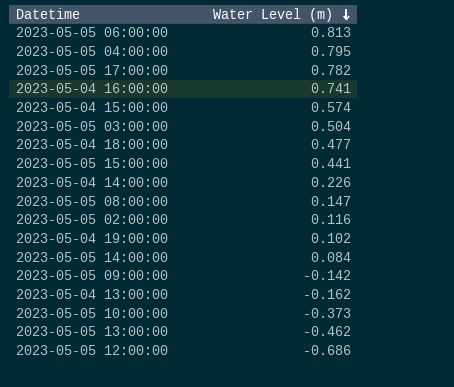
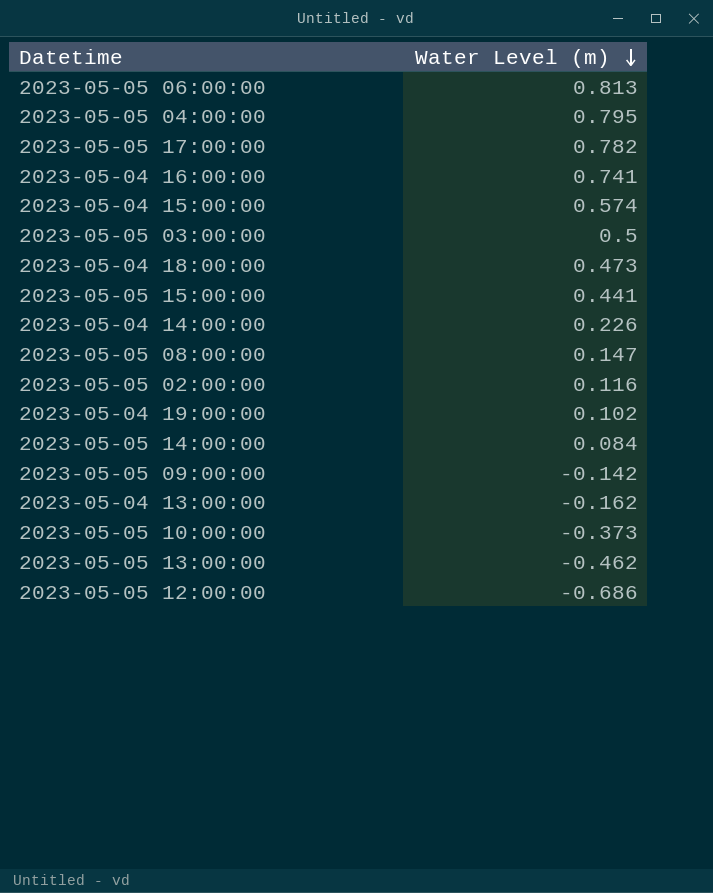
2023-05-05 03:00:00 | Water Level (m): 0.504 -> 0.5
2023-05-04 18:00:00 | Water Level (m): 0.477 -> 0.473

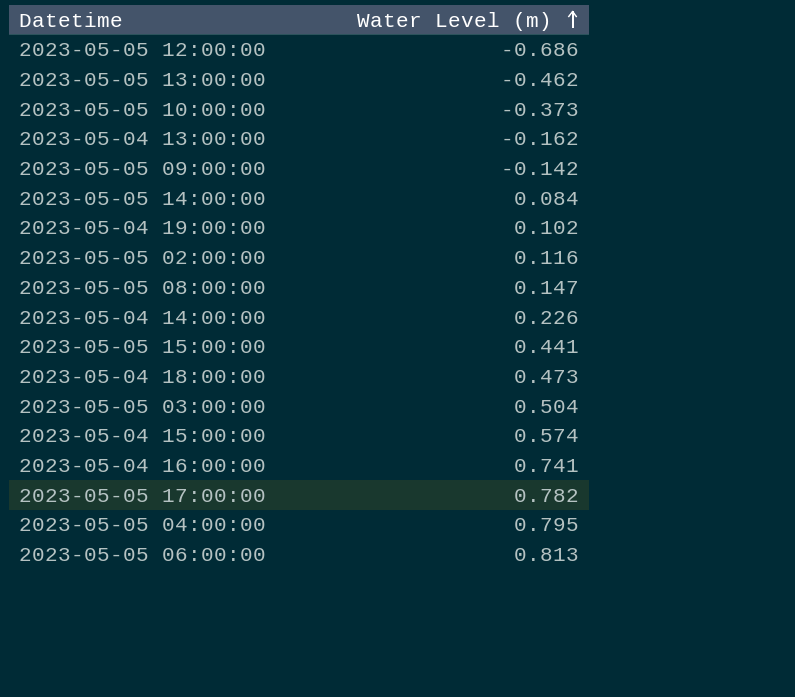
row order: Water Level (m) descending -> Water Level (m) ascending
2023-05-05 03:00:00 | Water Level (m): 0.5 -> 0.504

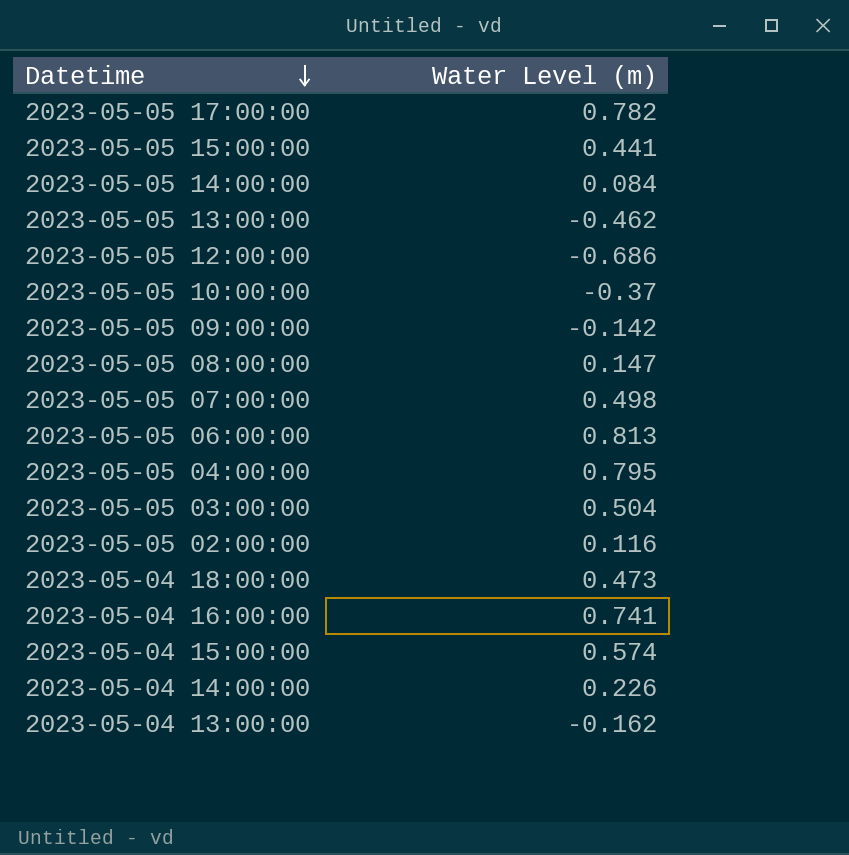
row order: Water Level (m) ascending -> Datetime descending
row 2023-05-04 19:00:00: 0.102 -> none
2023-05-05 10:00:00 | Water Level (m): -0.373 -> -0.37
row 2023-05-05 07:00:00: none -> 0.498

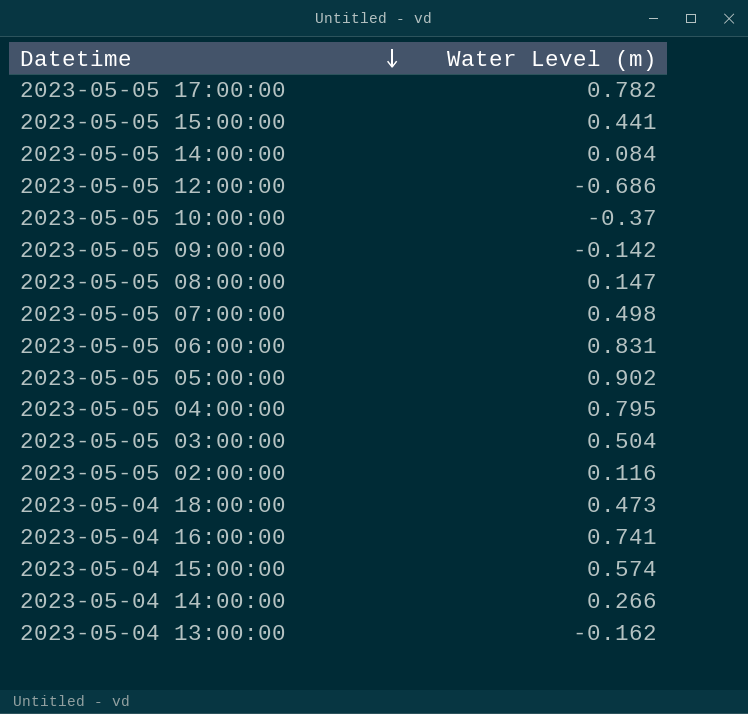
row 2023-05-05 13:00:00: -0.462 -> none
2023-05-05 06:00:00 | Water Level (m): 0.813 -> 0.831
row 2023-05-05 05:00:00: none -> 0.902
2023-05-04 14:00:00 | Water Level (m): 0.226 -> 0.266

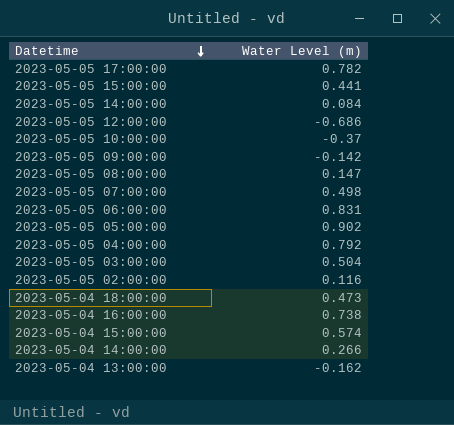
2023-05-05 04:00:00 | Water Level (m): 0.795 -> 0.792
2023-05-04 16:00:00 | Water Level (m): 0.741 -> 0.738

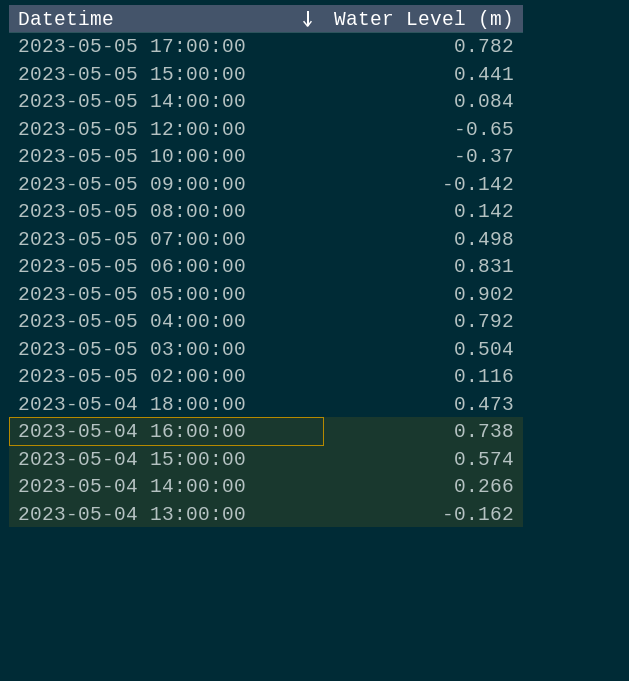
2023-05-05 12:00:00 | Water Level (m): -0.686 -> -0.65
2023-05-05 08:00:00 | Water Level (m): 0.147 -> 0.142

